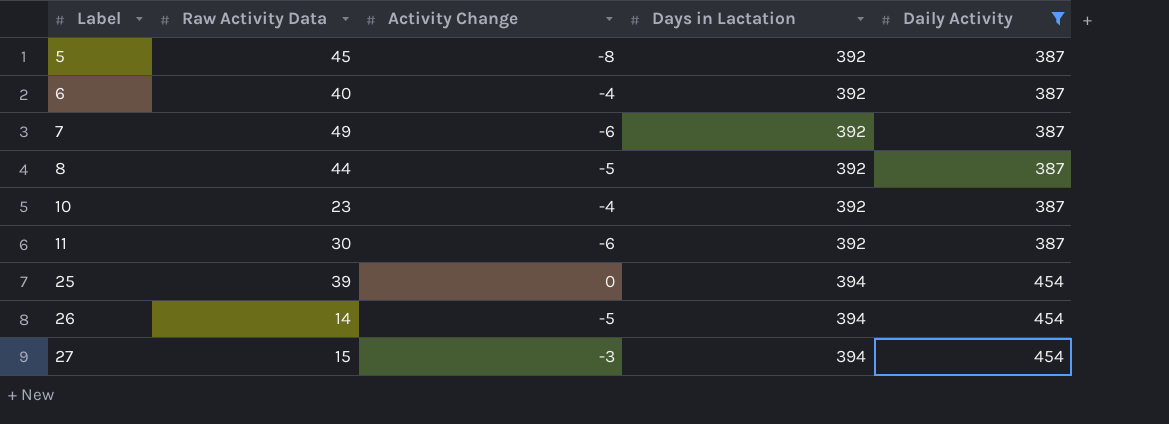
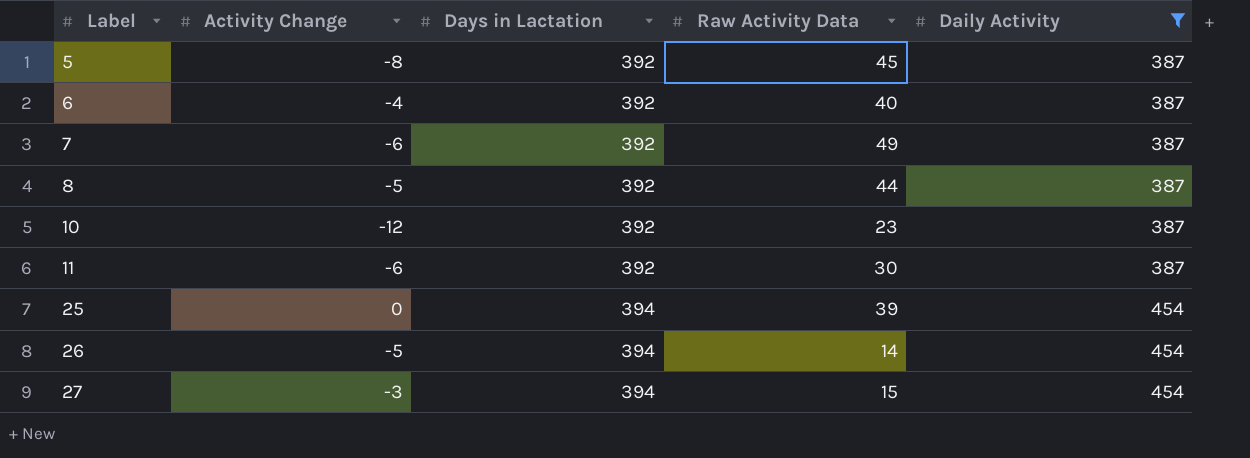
column Raw Activity Data | position: 2 -> 4
10 | Activity Change: -4 -> -12

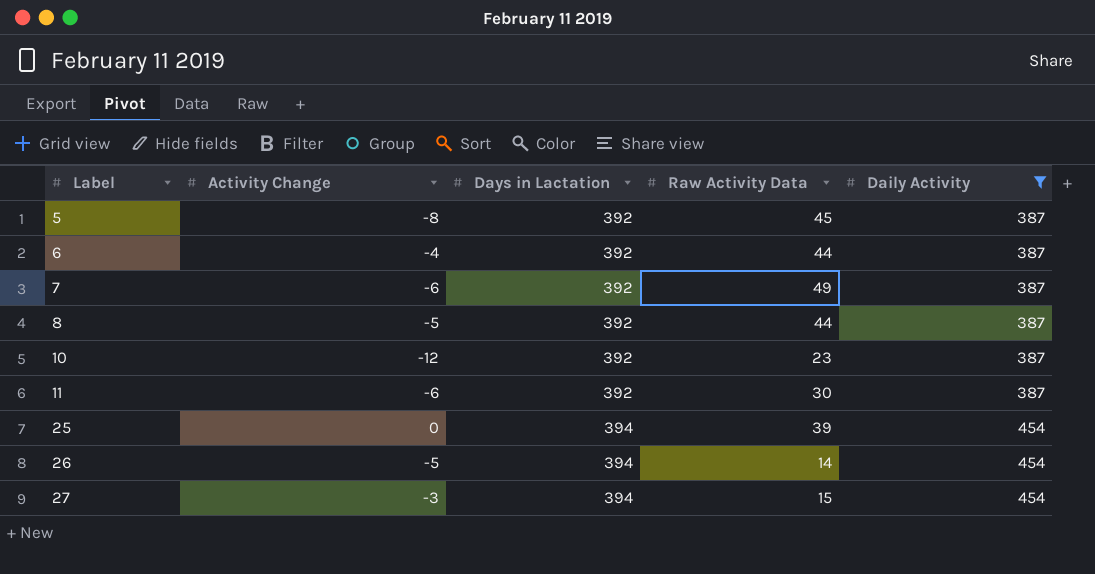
6 | Raw Activity Data: 40 -> 44

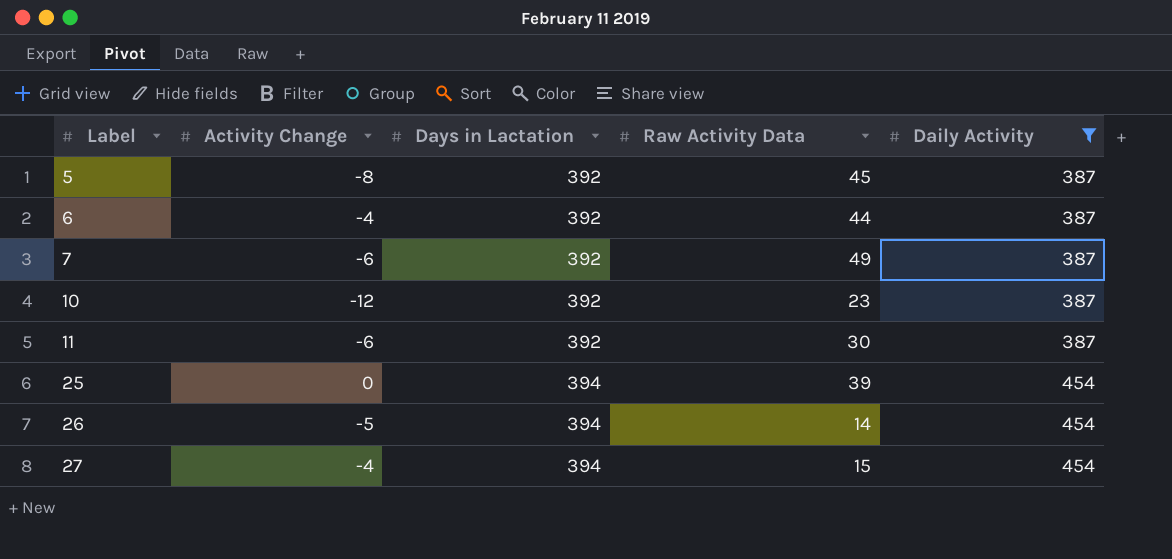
row 8: -5 | 392 | 44 | 387 -> none
27 | Activity Change: -3 -> -4

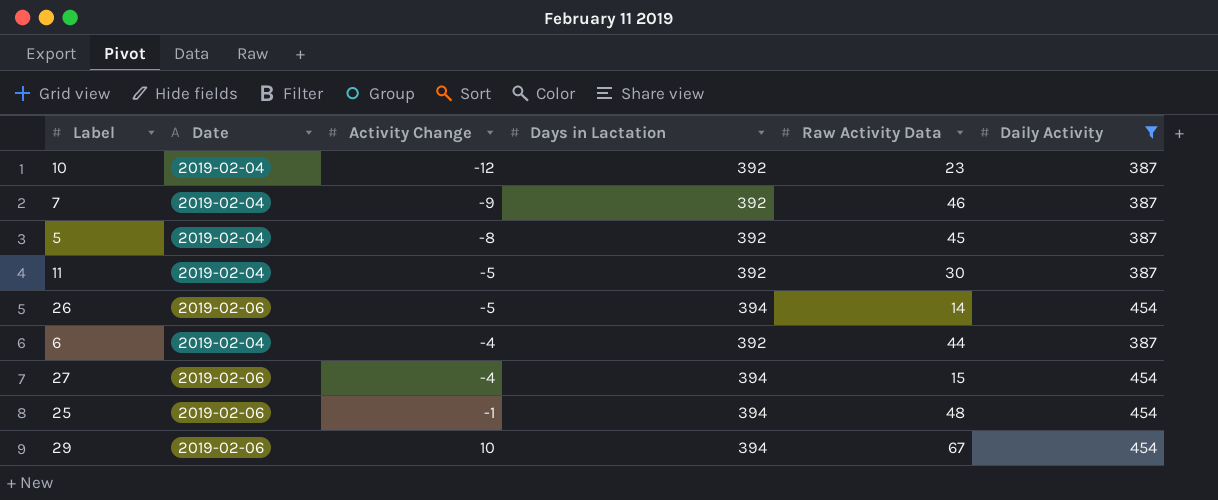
row order: Label ascending -> Activity Change ascending
column Date | position: none -> 2
7 | Activity Change: -6 -> -9
7 | Raw Activity Data: 49 -> 46
11 | Activity Change: -6 -> -5
25 | Activity Change: 0 -> -1
25 | Raw Activity Data: 39 -> 48
row 29: none -> 2019-02-06 | 10 | 394 | 67 | 454

